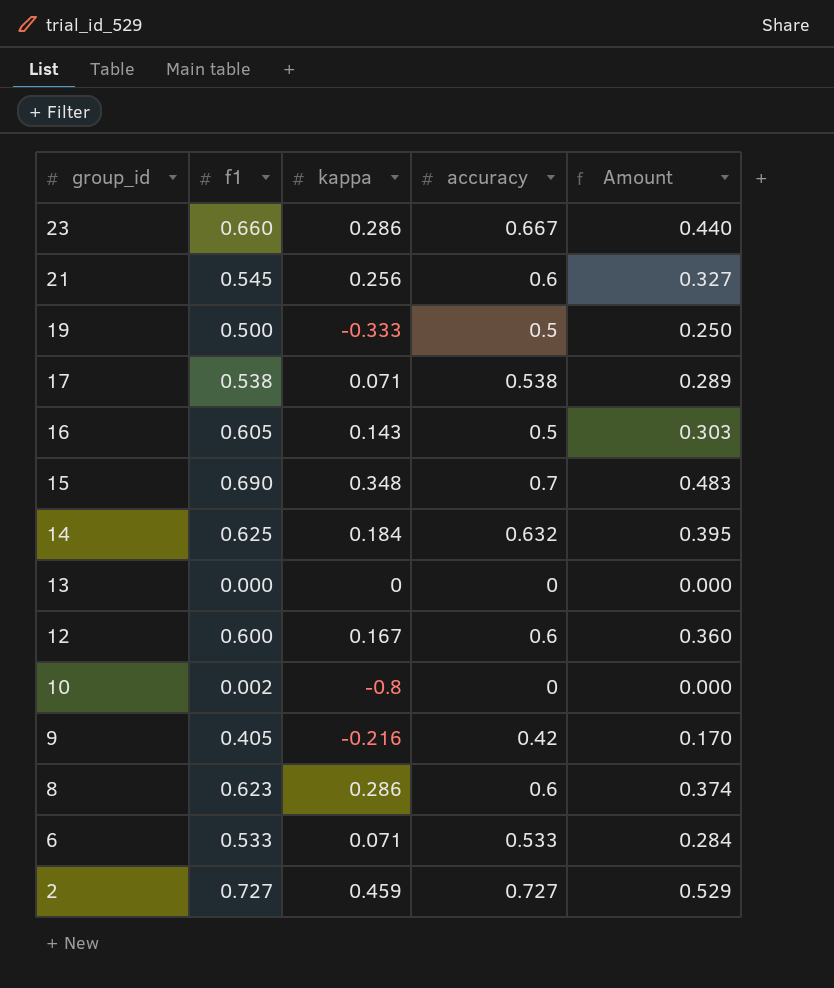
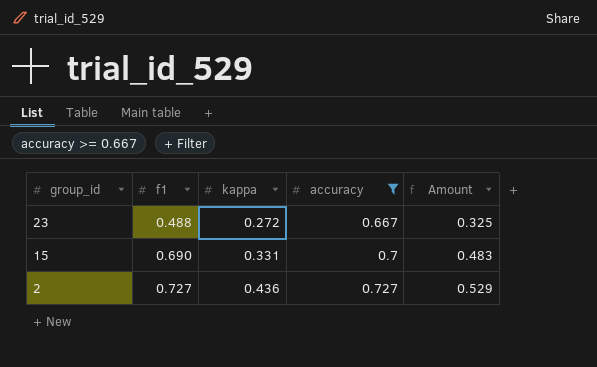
filter: none -> accuracy >= 0.667
23 | f1: 0.660 -> 0.488
23 | kappa: 0.286 -> 0.272
23 | Amount: 0.440 -> 0.325
15 | kappa: 0.348 -> 0.331
2 | kappa: 0.459 -> 0.436

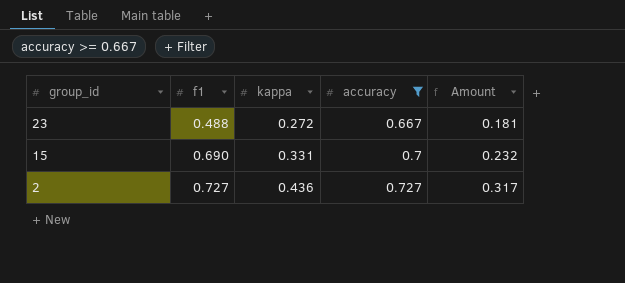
column Amount | formula: [f1] * [accuracy] -> [kappa] * [accuracy]

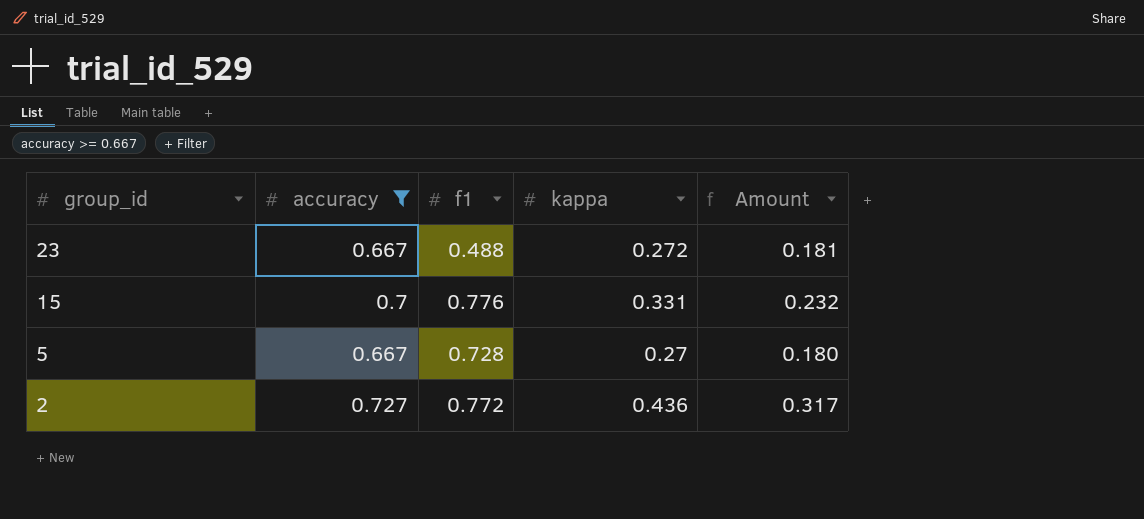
column accuracy | position: 4 -> 2
15 | f1: 0.690 -> 0.776
row 5: none -> 0.667 | 0.728 | 0.27 | 0.180
2 | f1: 0.727 -> 0.772

